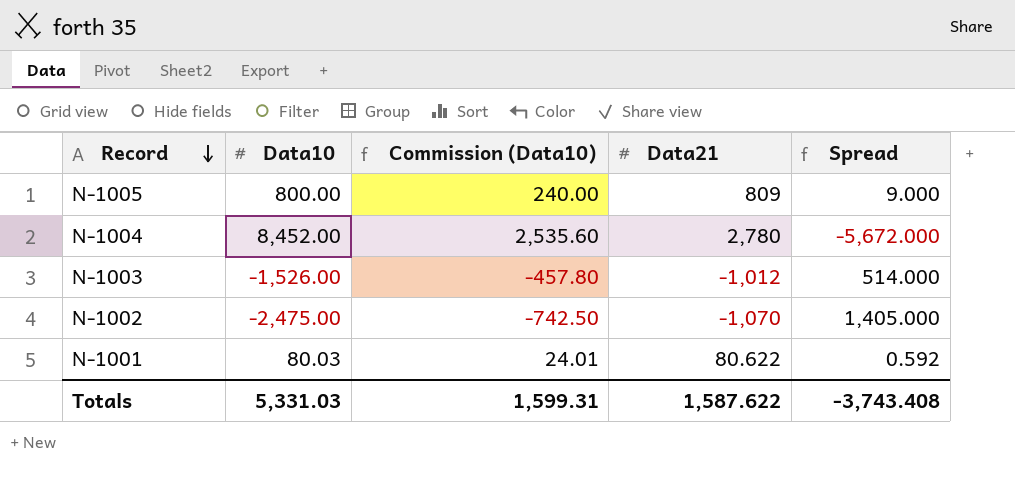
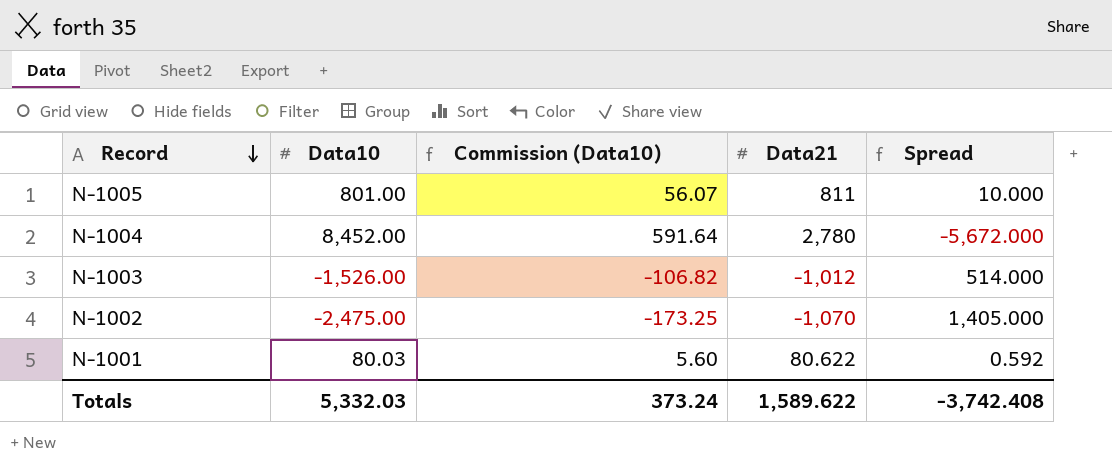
column Commission (Data10) | formula: [Data10] * 0.3 -> [Data10] * 0.07
N-1005 | Data10: 800.00 -> 801.00
N-1005 | Data21: 809 -> 811
N-1005 | Spread: 9.000 -> 10.000
Totals | Data10: 5,331.03 -> 5,332.03
Totals | Commission (Data10): 1,599.31 -> 373.24
Totals | Data21: 1,587.622 -> 1,589.622
Totals | Spread: -3,743.408 -> -3,742.408

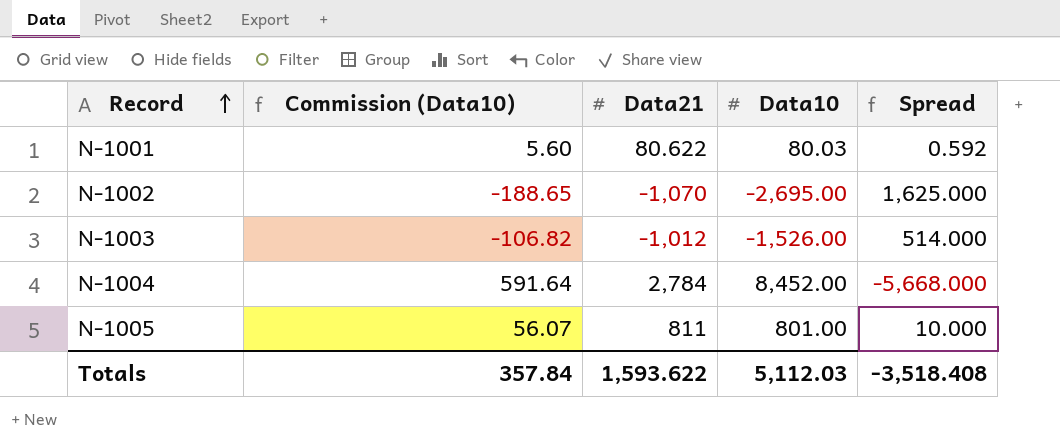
row order: Record descending -> Record ascending
column Data10 | position: 2 -> 4
N-1002 | Commission (Data10): -173.25 -> -188.65
N-1002 | Data10: -2,475.00 -> -2,695.00
N-1002 | Spread: 1,405.000 -> 1,625.000
N-1004 | Data21: 2,780 -> 2,784
N-1004 | Spread: -5,672.000 -> -5,668.000
Totals | Commission (Data10): 373.24 -> 357.84
Totals | Data21: 1,589.622 -> 1,593.622
Totals | Data10: 5,332.03 -> 5,112.03
Totals | Spread: -3,742.408 -> -3,518.408

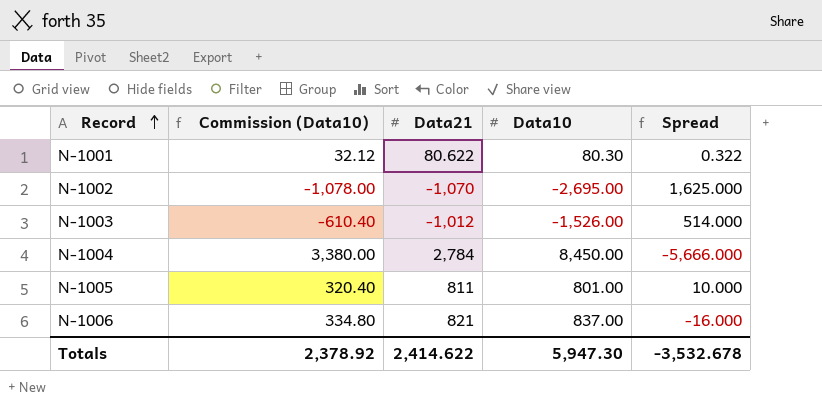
column Commission (Data10) | formula: [Data10] * 0.07 -> [Data10] * 0.4
N-1001 | Data10: 80.03 -> 80.30
N-1001 | Spread: 0.592 -> 0.322
N-1004 | Data10: 8,452.00 -> 8,450.00
N-1004 | Spread: -5,668.000 -> -5,666.000
row N-1006: none -> 334.80 | 821 | 837.00 | -16.000
Totals | Commission (Data10): 357.84 -> 2,378.92
Totals | Data21: 1,593.622 -> 2,414.622
Totals | Data10: 5,112.03 -> 5,947.30
Totals | Spread: -3,518.408 -> -3,532.678

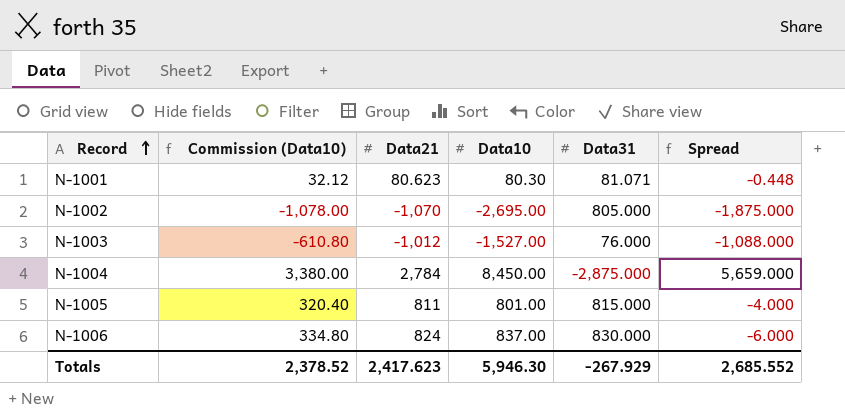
column Data31 | position: none -> 5
column Spread | formula: [Data21] - [Data10] -> [Data21] - [Data31]
N-1001 | Data21: 80.622 -> 80.623
N-1003 | Commission (Data10): -610.40 -> -610.80
N-1003 | Data10: -1,526.00 -> -1,527.00
N-1006 | Data21: 821 -> 824
Totals | Commission (Data10): 2,378.92 -> 2,378.52
Totals | Data21: 2,414.622 -> 2,417.623
Totals | Data10: 5,947.30 -> 5,946.30
Totals | Spread: -3,532.678 -> 2,685.552

